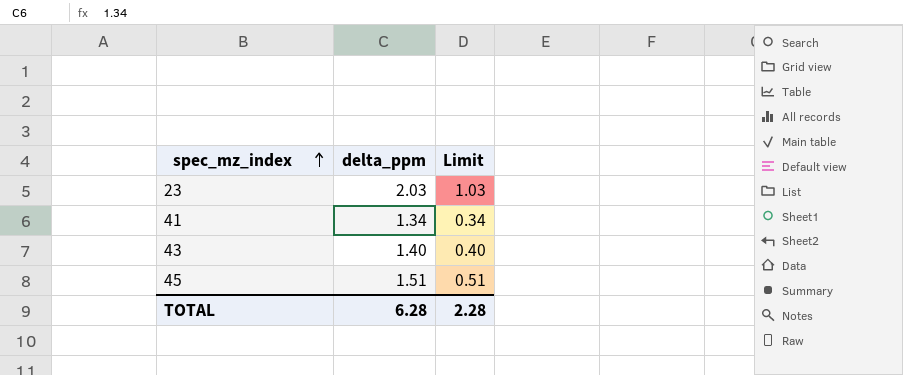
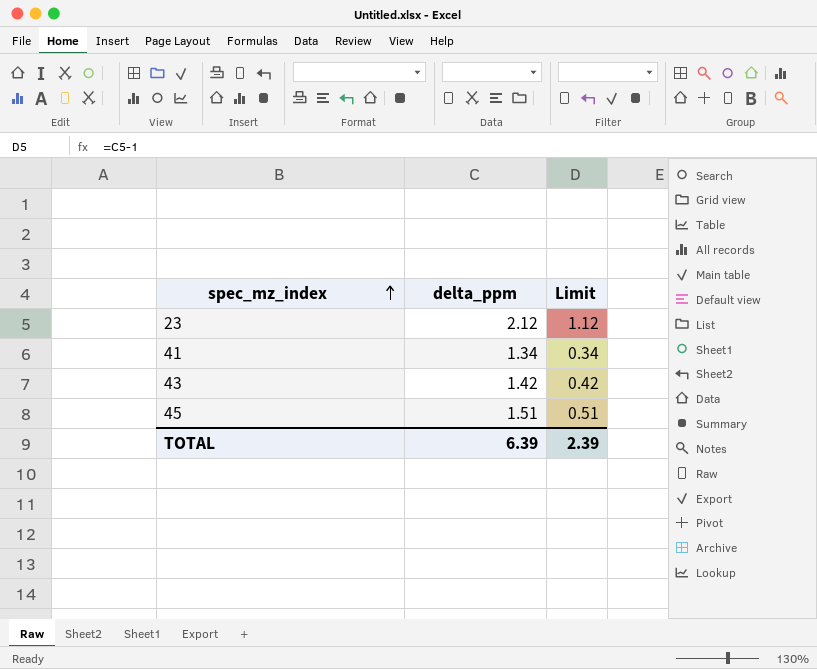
23 | delta_ppm: 2.03 -> 2.12
23 | Limit: 1.03 -> 1.12
43 | delta_ppm: 1.40 -> 1.42
43 | Limit: 0.40 -> 0.42
TOTAL | delta_ppm: 6.28 -> 6.39
TOTAL | Limit: 2.28 -> 2.39

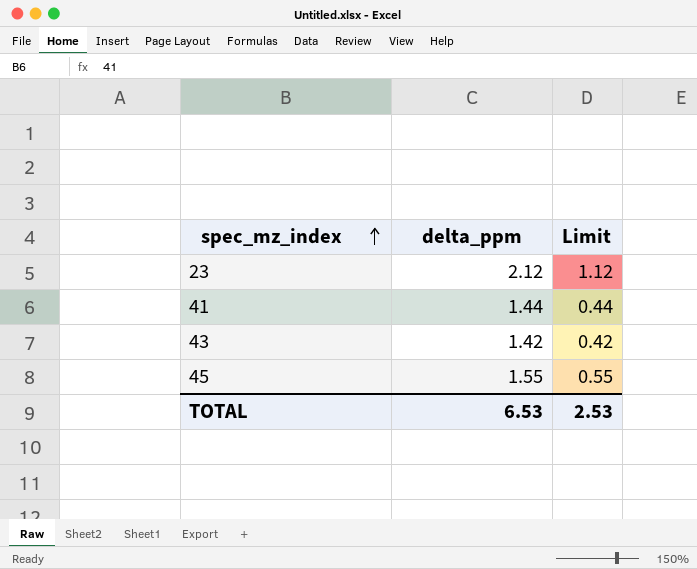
41 | delta_ppm: 1.34 -> 1.44
41 | Limit: 0.34 -> 0.44
45 | delta_ppm: 1.51 -> 1.55
45 | Limit: 0.51 -> 0.55
TOTAL | delta_ppm: 6.39 -> 6.53
TOTAL | Limit: 2.39 -> 2.53

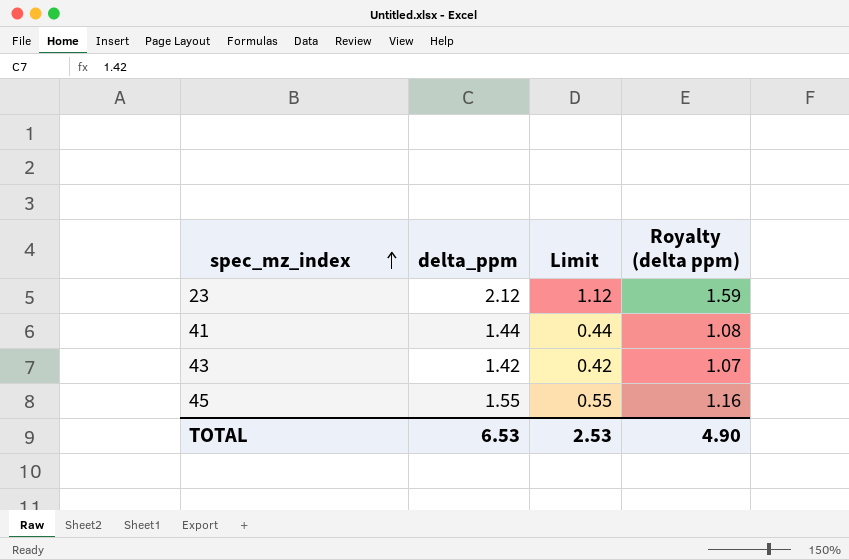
column Royalty (delta ppm) | formula: none -> [delta_ppm] * 0.75

